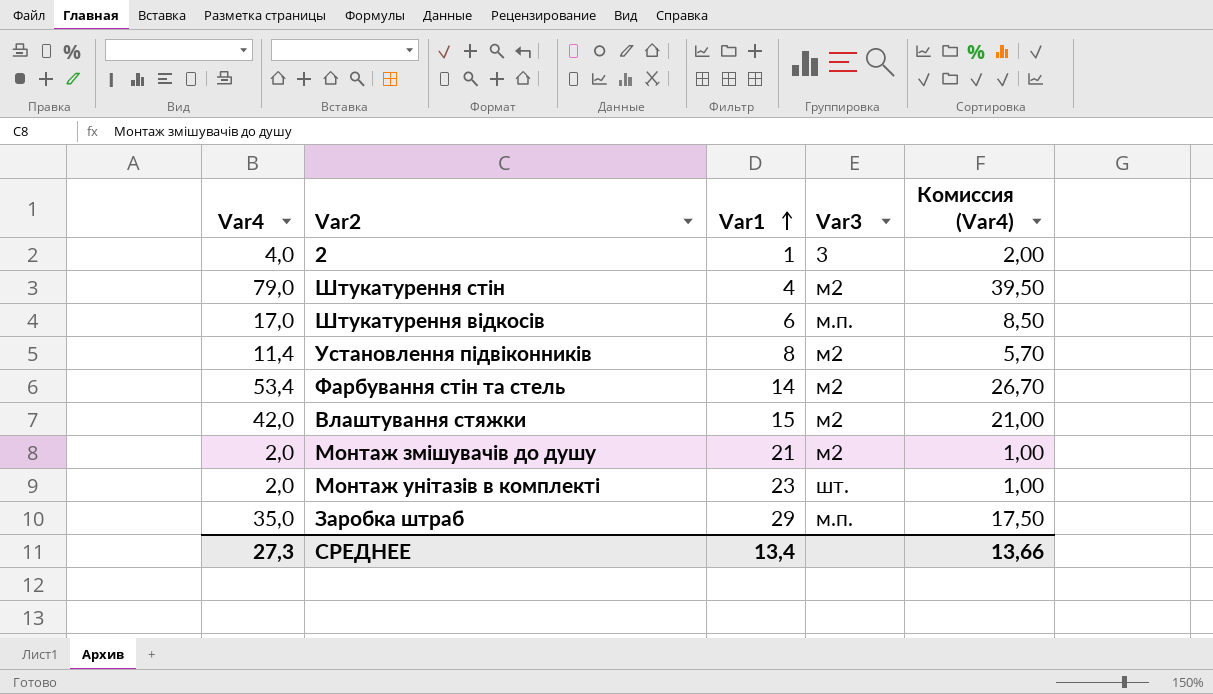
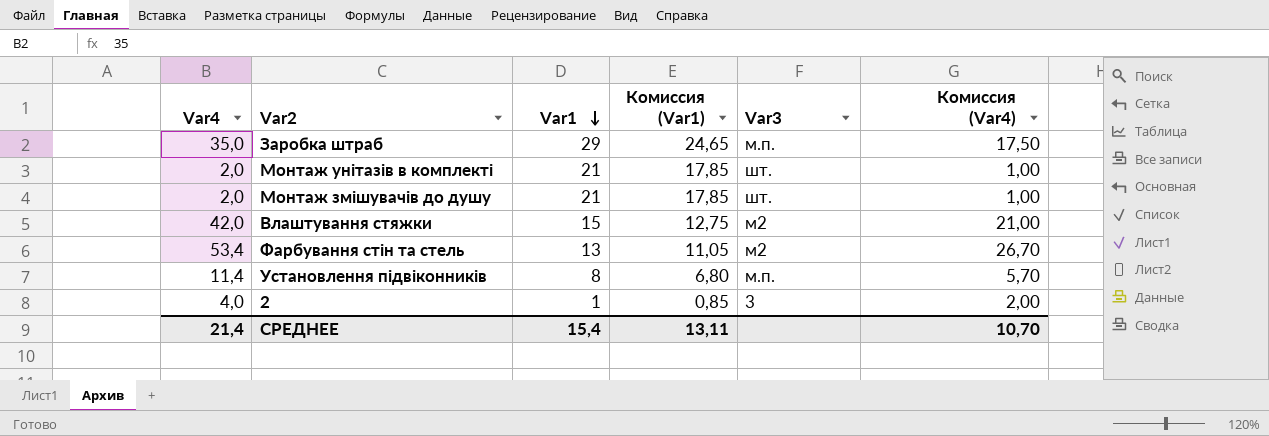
row order: Var1 ascending -> Var1 descending
column Комиссия (Var1) | formula: none -> [Var1] * 0,85
row Штукатурення стін: 79,0 | 4 | м2 | 39,50 -> none
row Штукатурення відкосів: 17,0 | 6 | м.п. | 8,50 -> none
Монтаж унітазів в комплекті | Var1: 23 -> 21
Монтаж змішувачів до душу | Var3: м2 -> шт.
Фарбування стін та стель | Var1: 14 -> 13
Установлення підвіконників | Var3: м2 -> м.п.
СРЕДНЕЕ | Var4: 27,3 -> 21,4
СРЕДНЕЕ | Var1: 13,4 -> 15,4
СРЕДНЕЕ | Комиссия (Var4): 13,66 -> 10,70

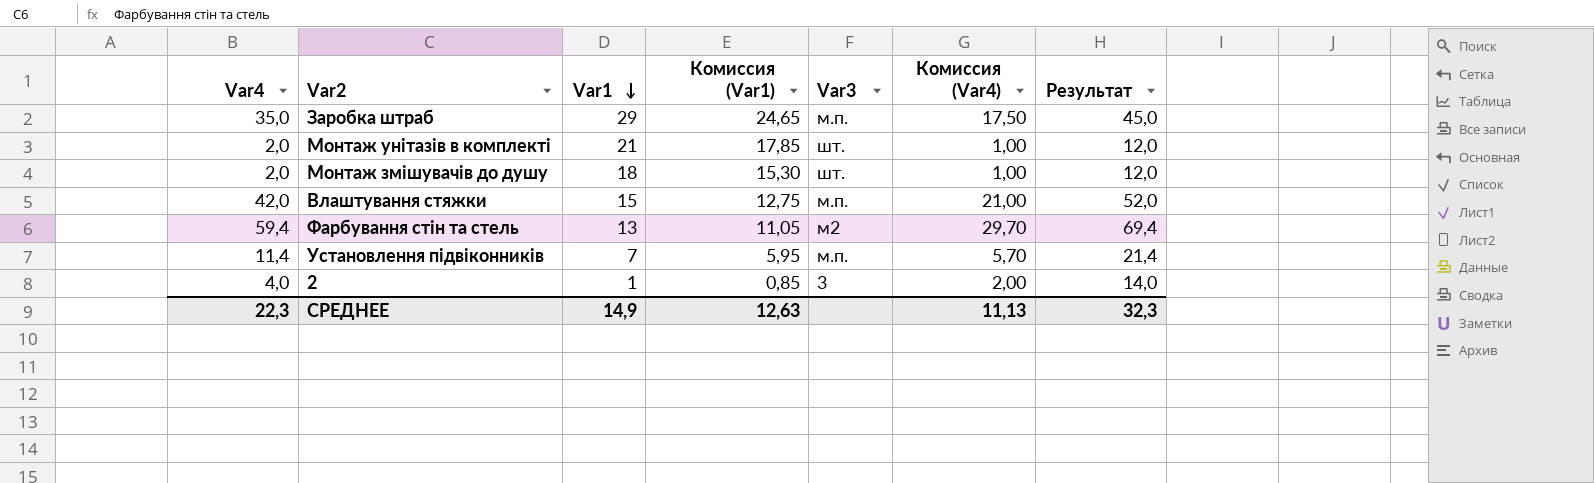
column Результат | formula: none -> [Var4] + 10
Монтаж змішувачів до душу | Var1: 21 -> 18
Монтаж змішувачів до душу | Комиссия (Var1): 17,85 -> 15,30
Влаштування стяжки | Var3: м2 -> м.п.
Фарбування стін та стель | Var4: 53,4 -> 59,4
Фарбування стін та стель | Комиссия (Var4): 26,70 -> 29,70
Установлення підвіконників | Var1: 8 -> 7
Установлення підвіконників | Комиссия (Var1): 6,80 -> 5,95
СРЕДНЕЕ | Var4: 21,4 -> 22,3
СРЕДНЕЕ | Var1: 15,4 -> 14,9
СРЕДНЕЕ | Комиссия (Var1): 13,11 -> 12,63
СРЕДНЕЕ | Комиссия (Var4): 10,70 -> 11,13

